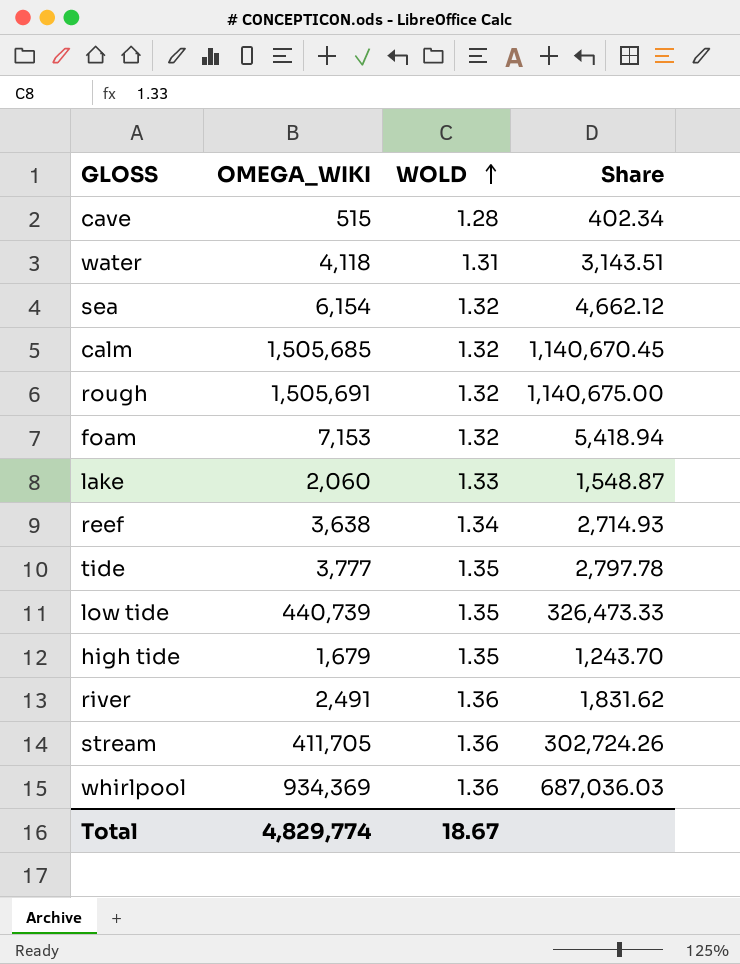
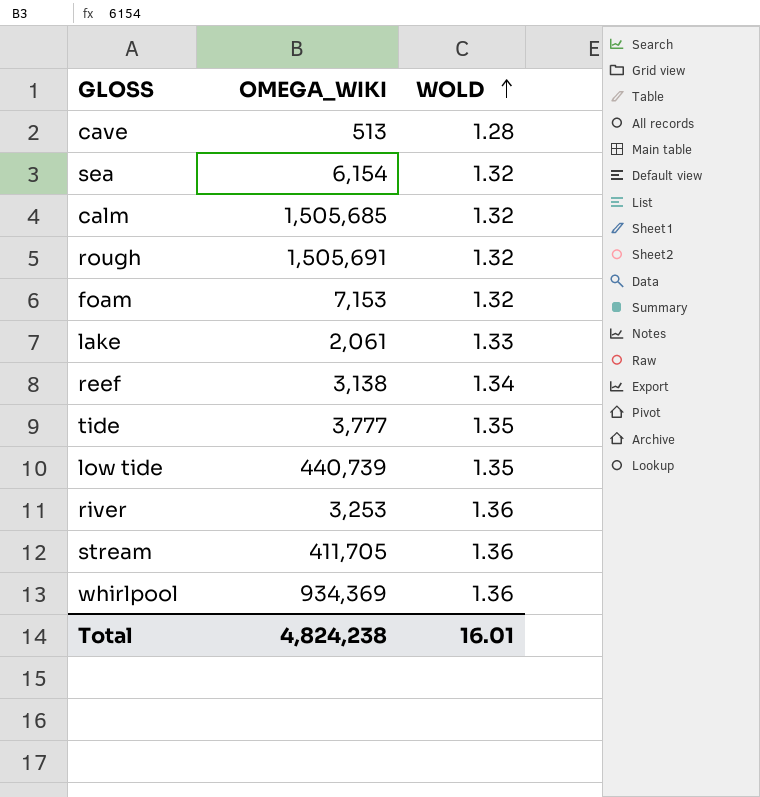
column Share | formula: [OMEGA_WIKI] / [WOLD] -> none
row water: 4,118 | 1.31 | 3,143.51 -> none
row high tide: 1,679 | 1.35 | 1,243.70 -> none
cave | OMEGA_WIKI: 515 -> 513
lake | OMEGA_WIKI: 2,060 -> 2,061
reef | OMEGA_WIKI: 3,638 -> 3,138
river | OMEGA_WIKI: 2,491 -> 3,253
Total | OMEGA_WIKI: 4,829,774 -> 4,824,238
Total | WOLD: 18.67 -> 16.01

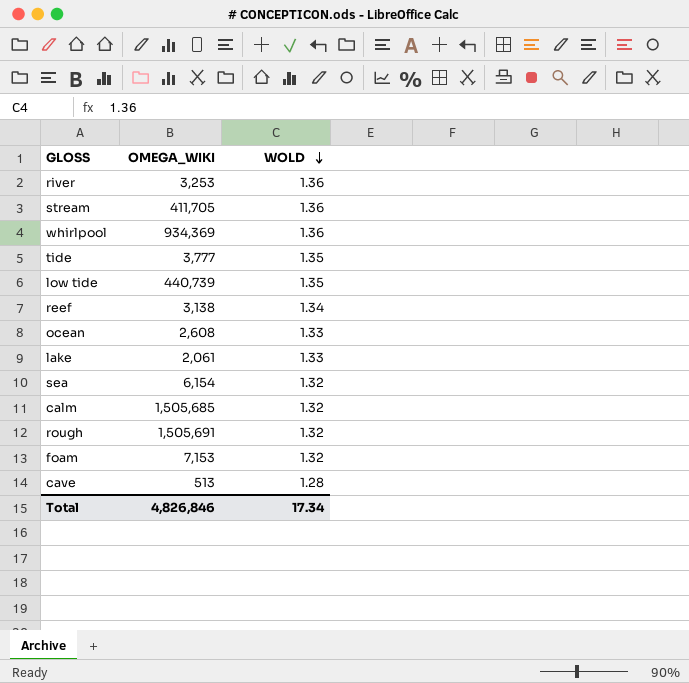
row order: WOLD ascending -> WOLD descending
row ocean: none -> 2,608 | 1.33
Total | OMEGA_WIKI: 4,824,238 -> 4,826,846
Total | WOLD: 16.01 -> 17.34

